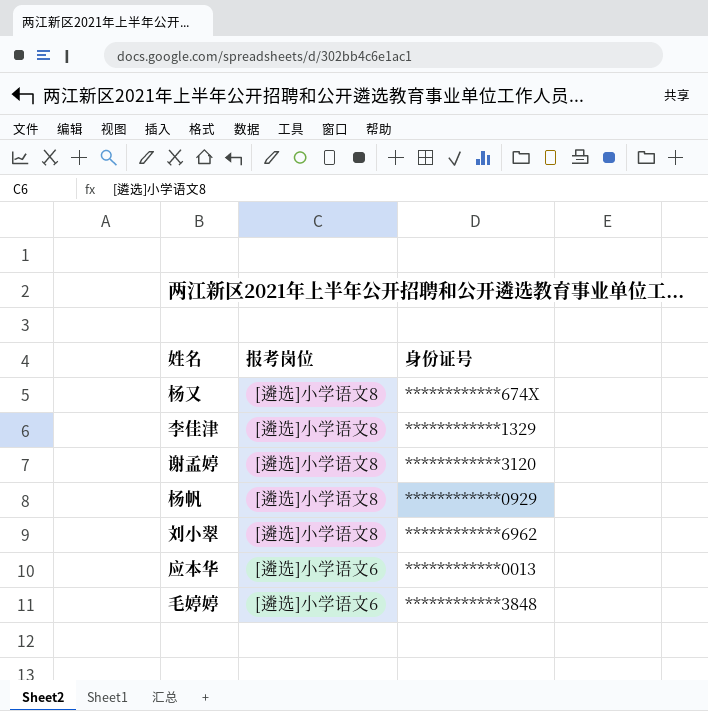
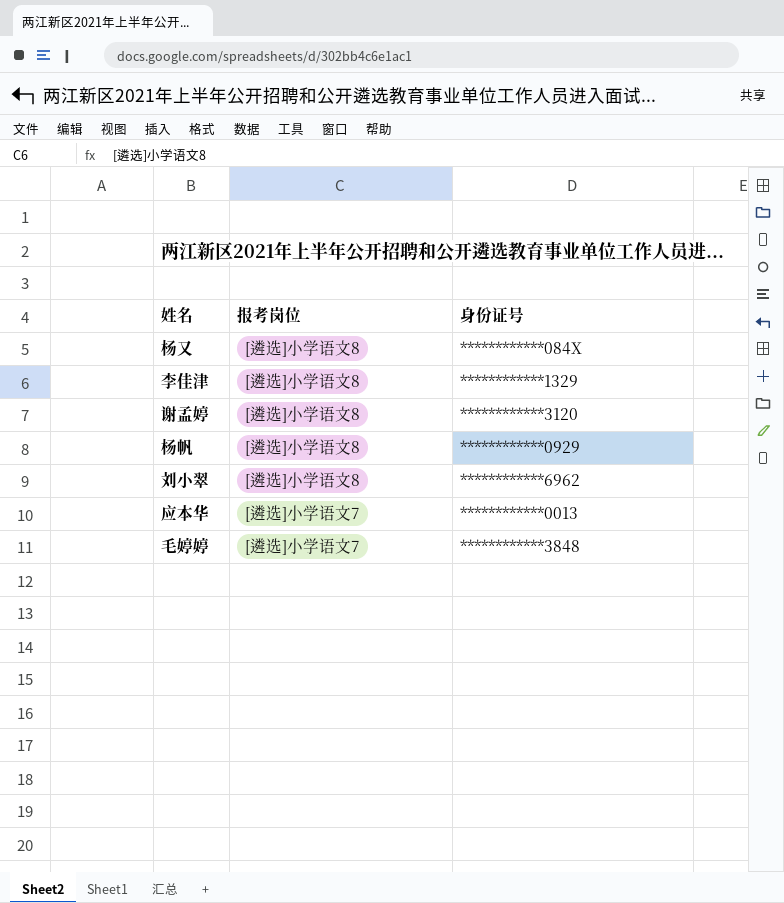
杨又 | 身份证号: ************674X -> ************084X
应本华 | 报考岗位: [遴选]小学语文6 -> [遴选]小学语文7
毛婷婷 | 报考岗位: [遴选]小学语文6 -> [遴选]小学语文7

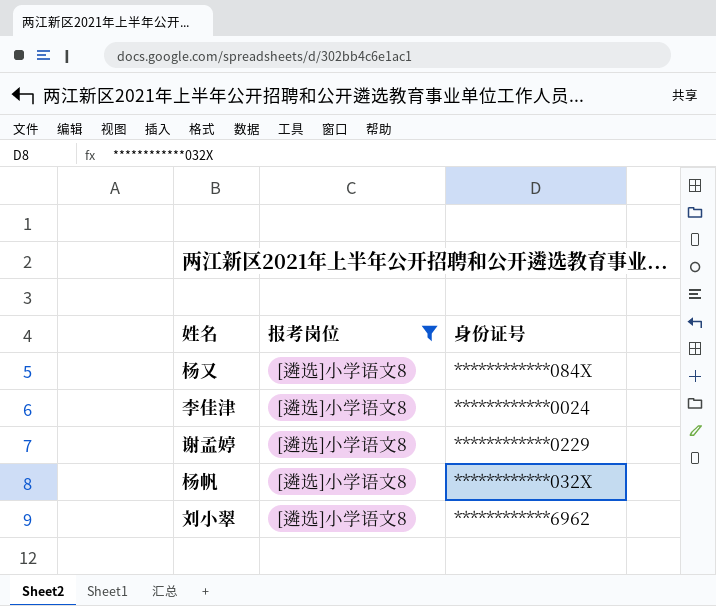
filter: none -> 报考岗位 = [遴选]小学语文8
李佳津 | 身份证号: ************1329 -> ************0024
谢孟婷 | 身份证号: ************3120 -> ************0229
杨帆 | 身份证号: ************0929 -> ************032X

